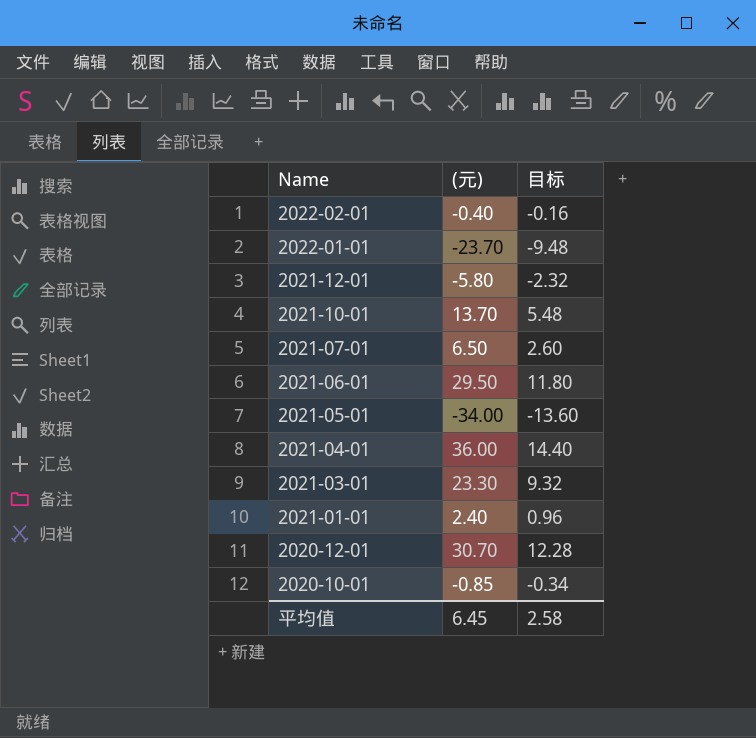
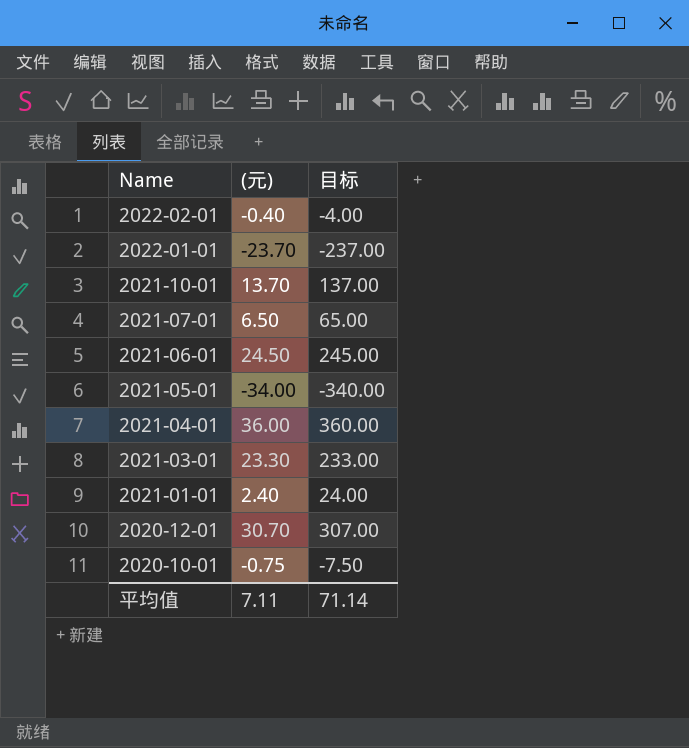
column 目标 | formula: [(元)] * 0.4 -> [(元)] * 10
row 2021-12-01: -5.80 | -2.32 -> none
2021-06-01 | (元): 29.50 -> 24.50
2020-10-01 | (元): -0.85 -> -0.75
平均值 | (元): 6.45 -> 7.11
平均值 | 目标: 2.58 -> 71.14

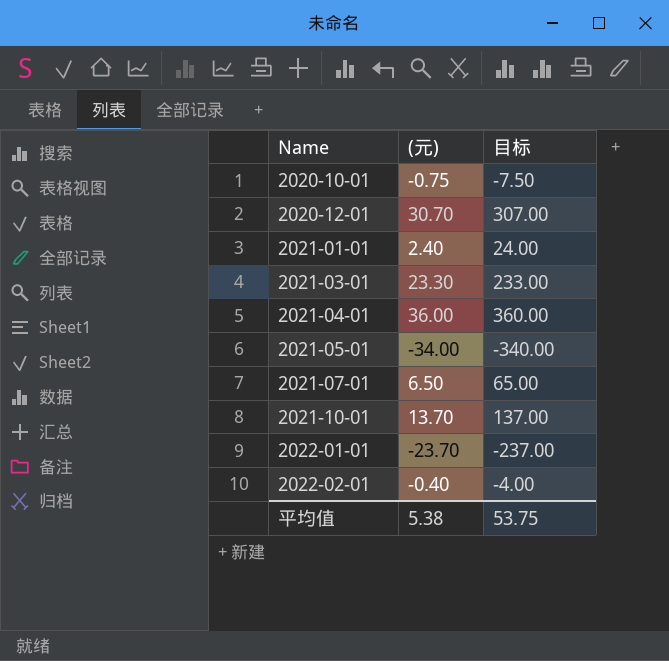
row order: Name descending -> Name ascending
row 2021-06-01: 24.50 | 245.00 -> none
平均值 | (元): 7.11 -> 5.38
平均值 | 目标: 71.14 -> 53.75

